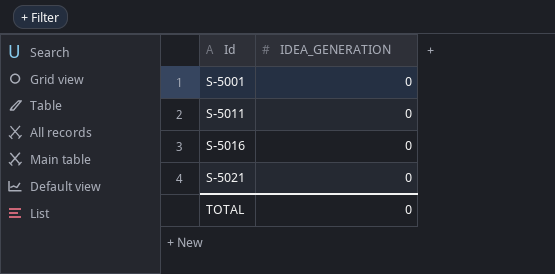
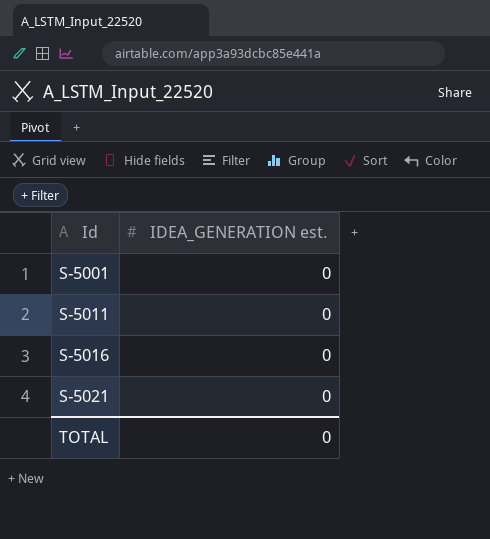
column name: IDEA_GENERATION -> IDEA_GENERATION est.

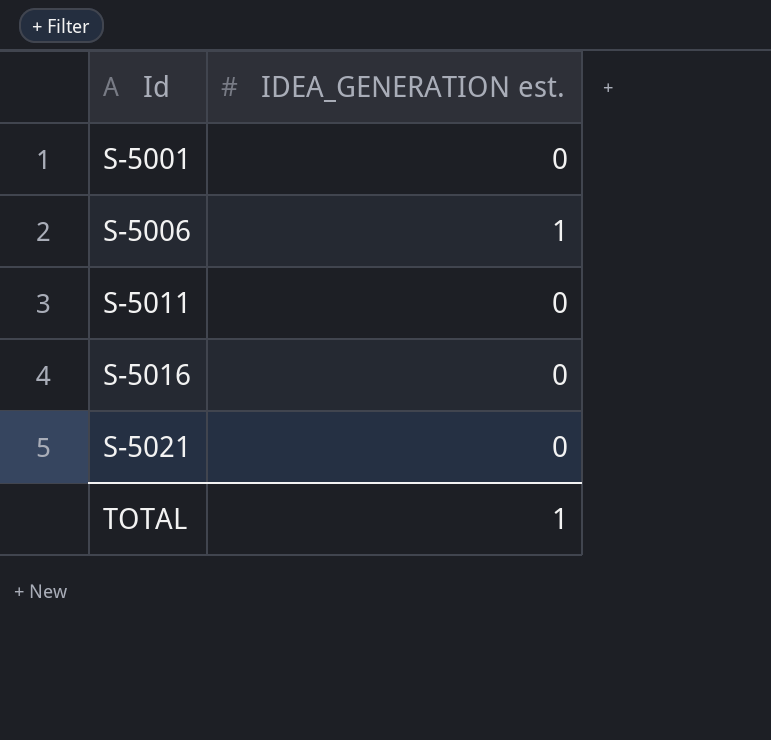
row S-5006: none -> 1
TOTAL | IDEA_GENERATION est.: 0 -> 1

